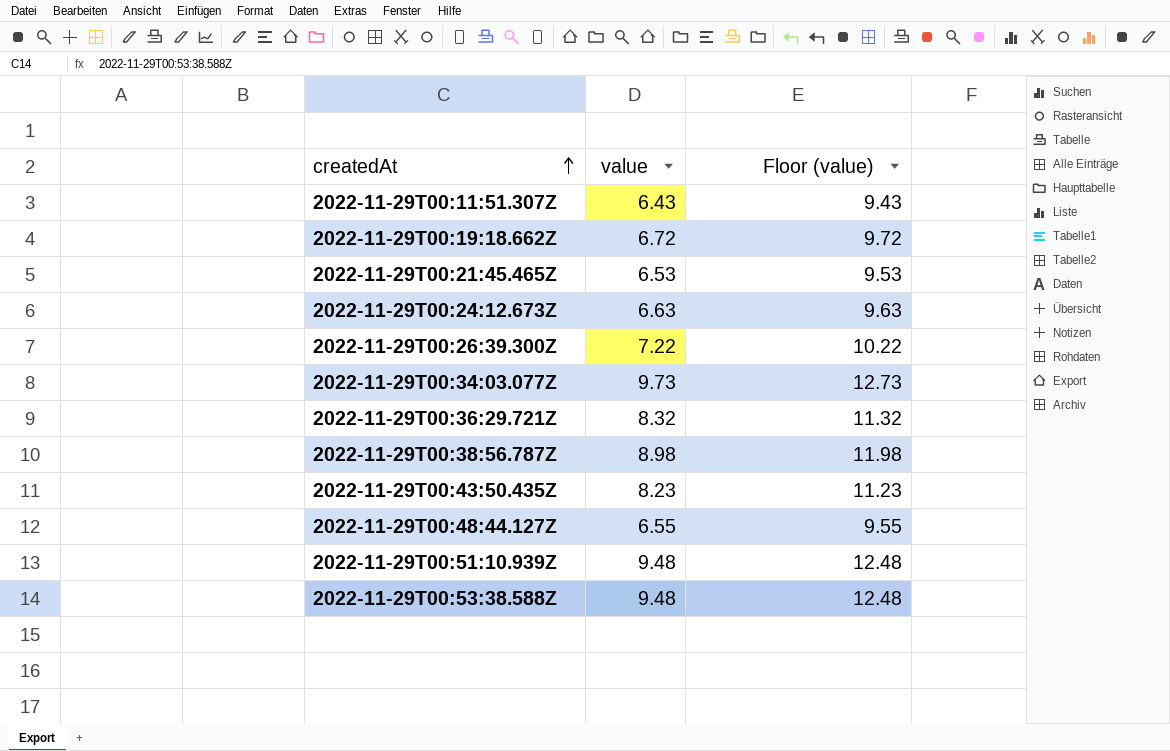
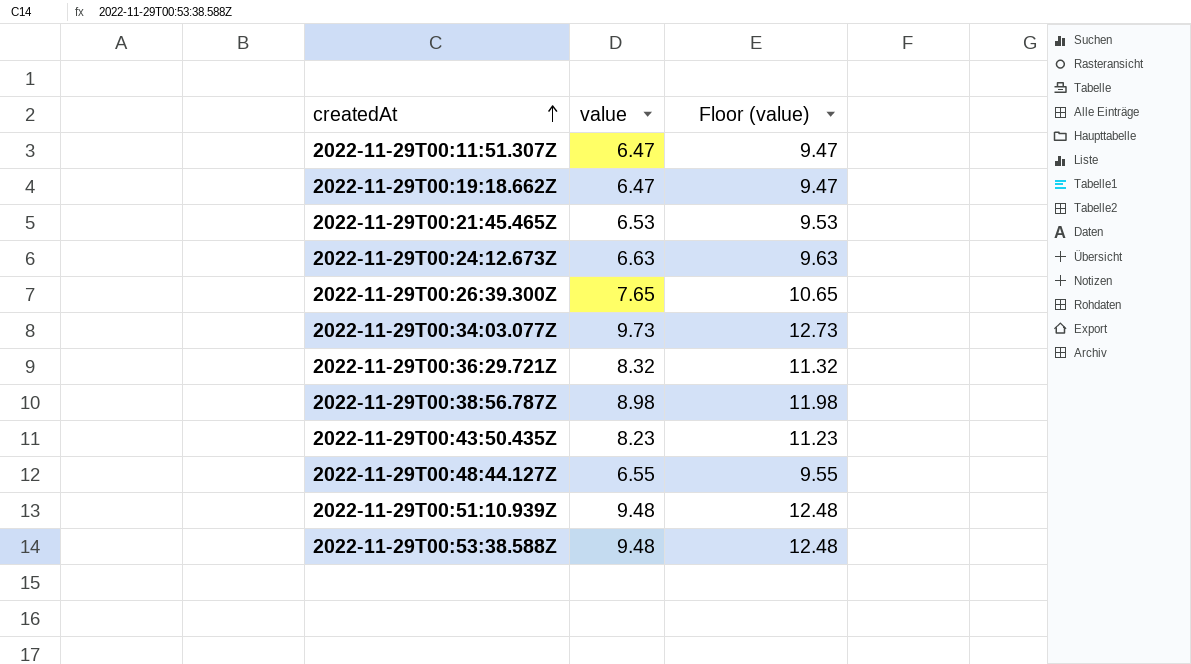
2022-11-29T00:11:51.307Z | value: 6.43 -> 6.47
2022-11-29T00:11:51.307Z | Floor (value): 9.43 -> 9.47
2022-11-29T00:19:18.662Z | value: 6.72 -> 6.47
2022-11-29T00:19:18.662Z | Floor (value): 9.72 -> 9.47
2022-11-29T00:26:39.300Z | value: 7.22 -> 7.65
2022-11-29T00:26:39.300Z | Floor (value): 10.22 -> 10.65

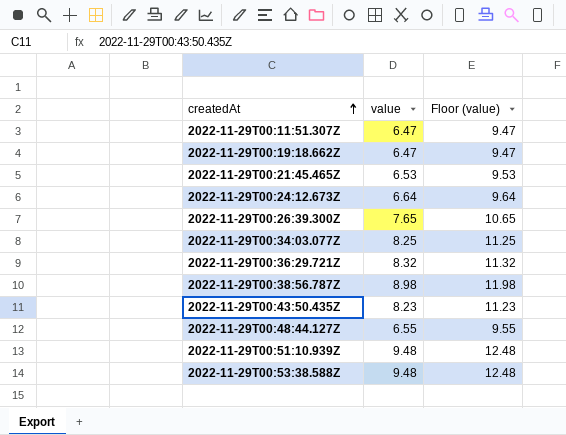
2022-11-29T00:24:12.673Z | value: 6.63 -> 6.64
2022-11-29T00:24:12.673Z | Floor (value): 9.63 -> 9.64
2022-11-29T00:34:03.077Z | value: 9.73 -> 8.25
2022-11-29T00:34:03.077Z | Floor (value): 12.73 -> 11.25

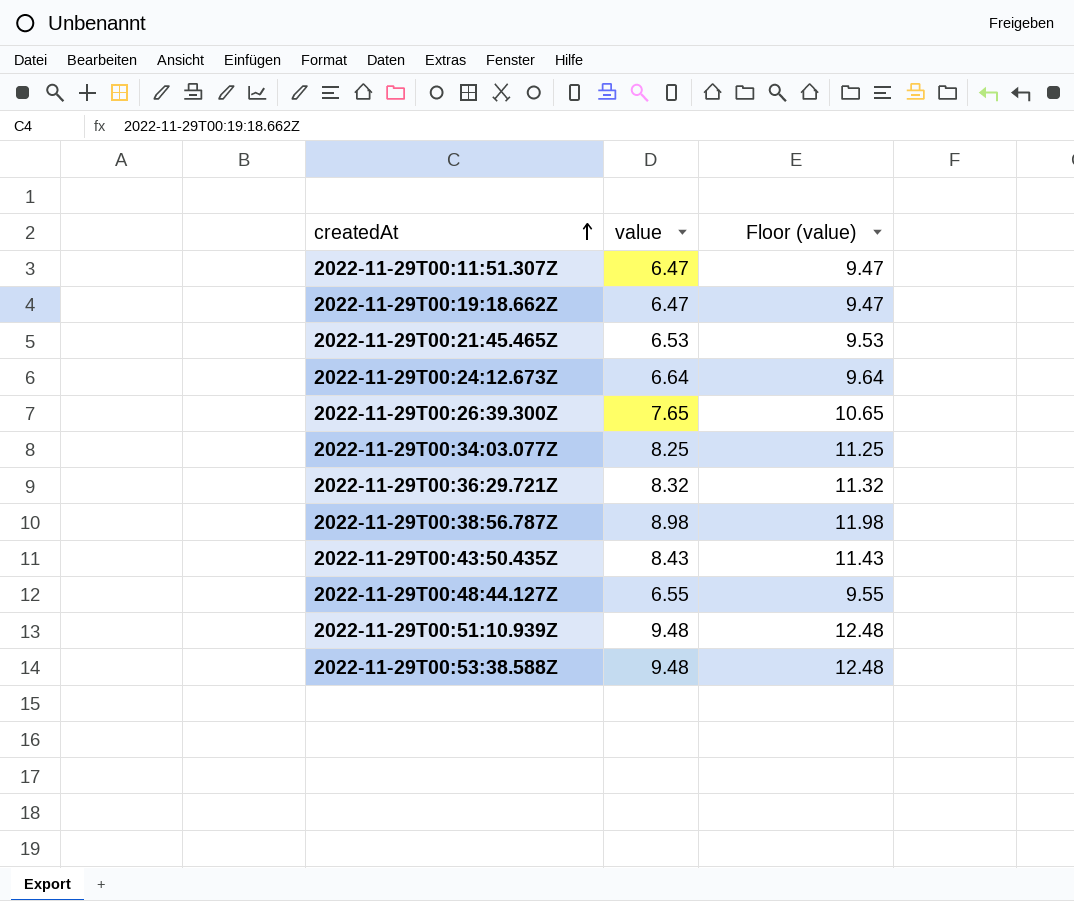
2022-11-29T00:43:50.435Z | value: 8.23 -> 8.43
2022-11-29T00:43:50.435Z | Floor (value): 11.23 -> 11.43

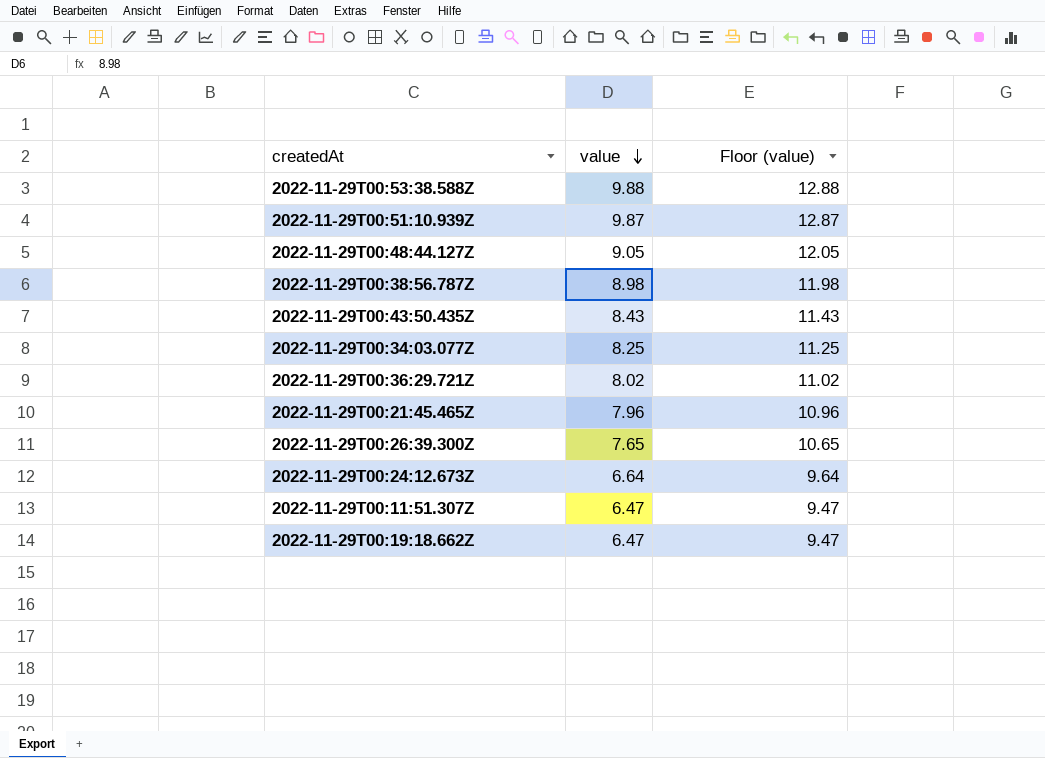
row order: createdAt ascending -> value descending
2022-11-29T00:53:38.588Z | value: 9.48 -> 9.88
2022-11-29T00:53:38.588Z | Floor (value): 12.48 -> 12.88
2022-11-29T00:51:10.939Z | value: 9.48 -> 9.87
2022-11-29T00:51:10.939Z | Floor (value): 12.48 -> 12.87
2022-11-29T00:48:44.127Z | value: 6.55 -> 9.05
2022-11-29T00:48:44.127Z | Floor (value): 9.55 -> 12.05
2022-11-29T00:36:29.721Z | value: 8.32 -> 8.02
2022-11-29T00:36:29.721Z | Floor (value): 11.32 -> 11.02
2022-11-29T00:21:45.465Z | value: 6.53 -> 7.96
2022-11-29T00:21:45.465Z | Floor (value): 9.53 -> 10.96

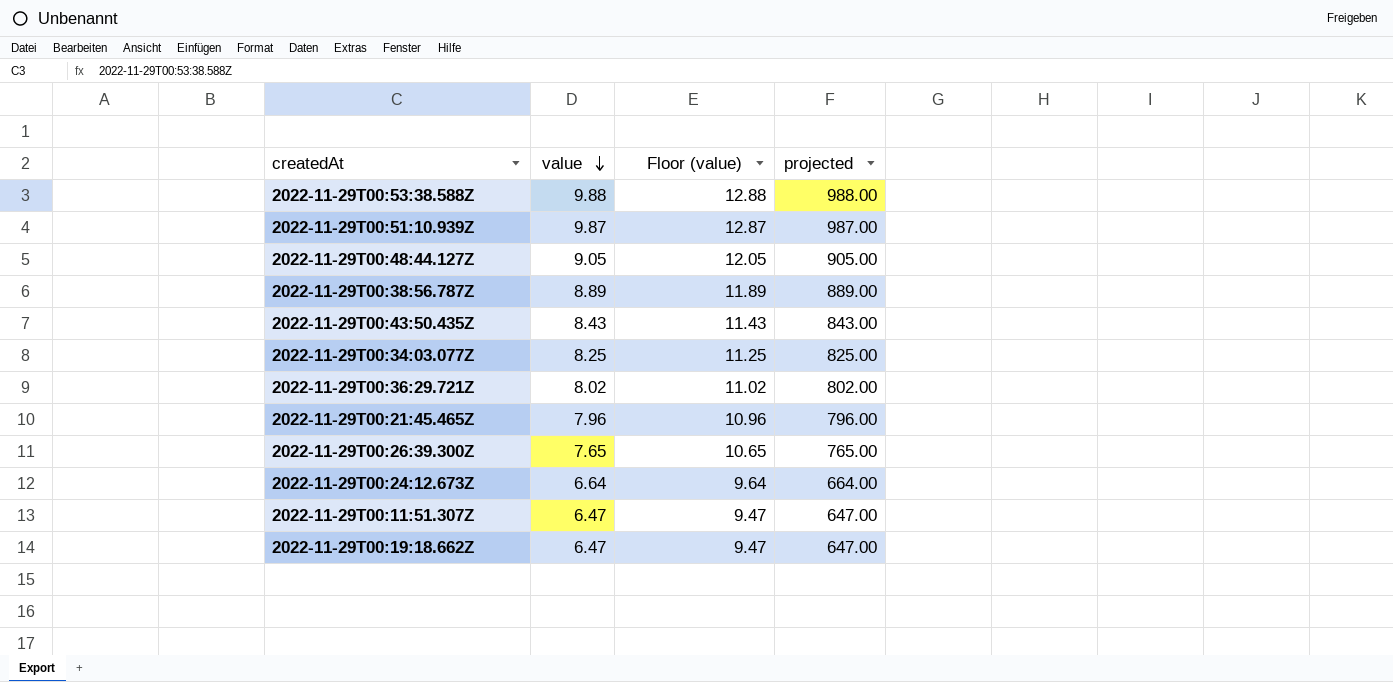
column projected | formula: none -> [value] * 100
2022-11-29T00:38:56.787Z | value: 8.98 -> 8.89
2022-11-29T00:38:56.787Z | Floor (value): 11.98 -> 11.89

